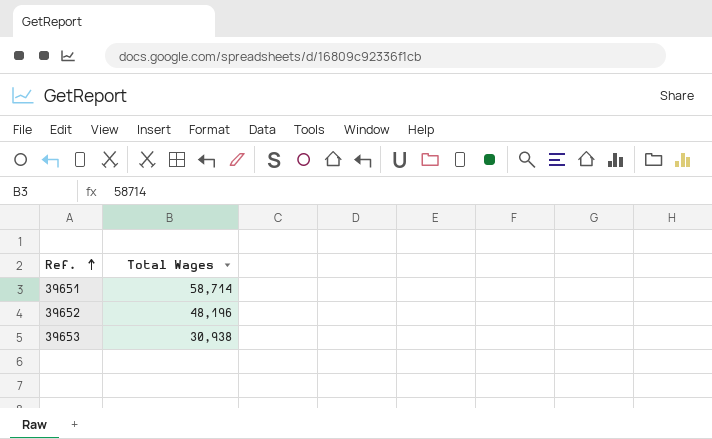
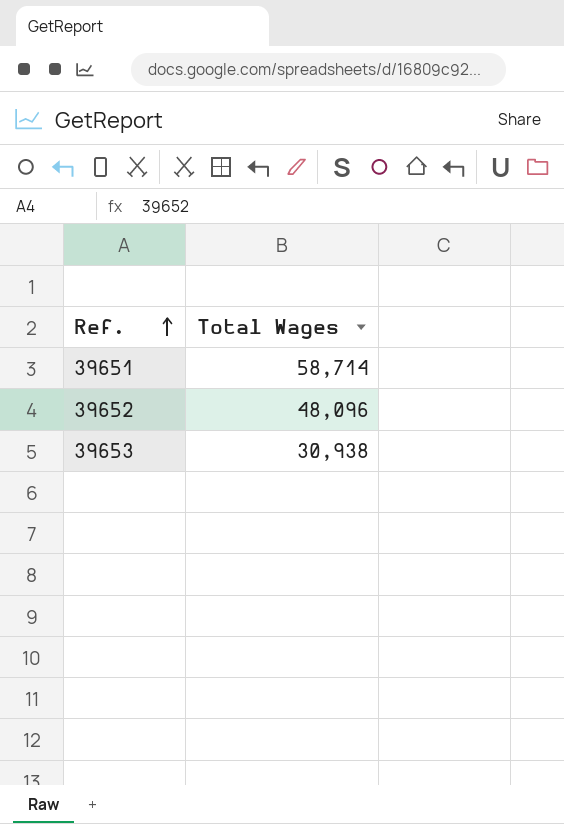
39652 | Total Wages: 48,196 -> 48,096

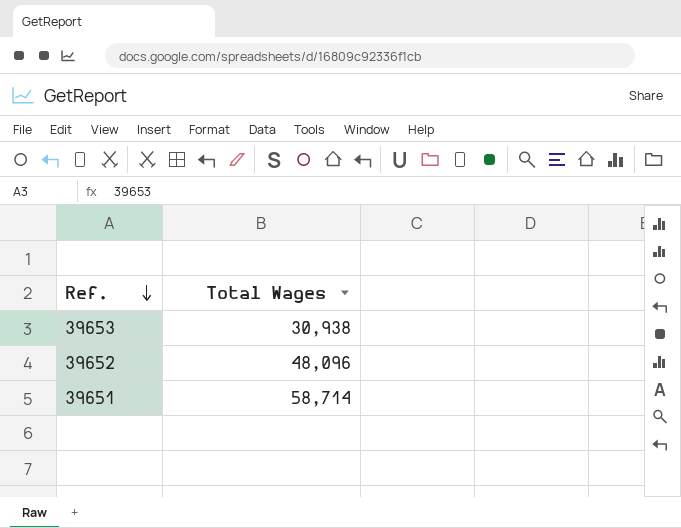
row order: Ref. ascending -> Ref. descending

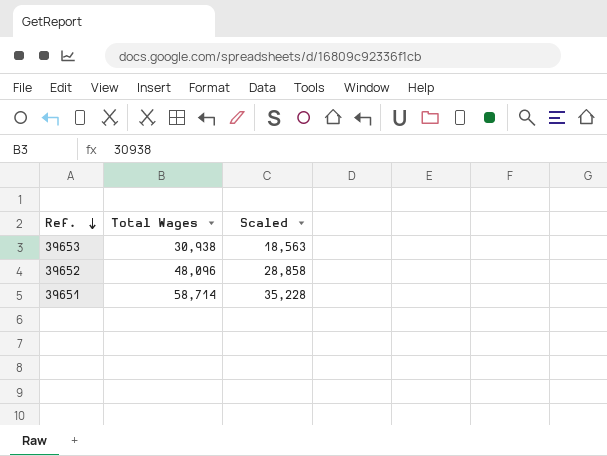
column Scaled | formula: none -> [Total Wages] * 0.6

